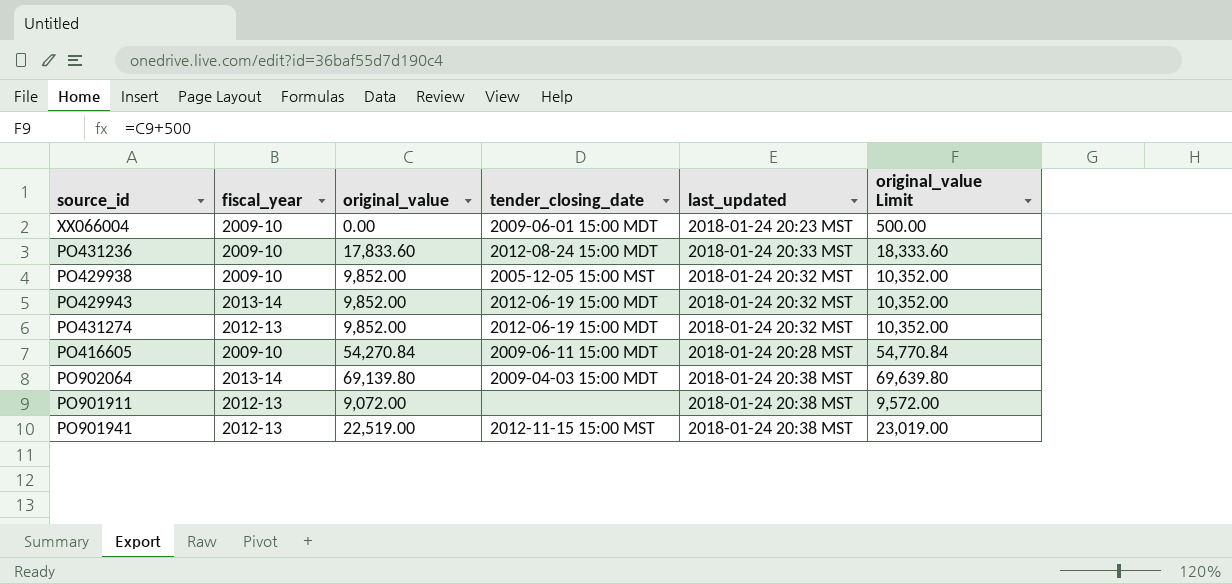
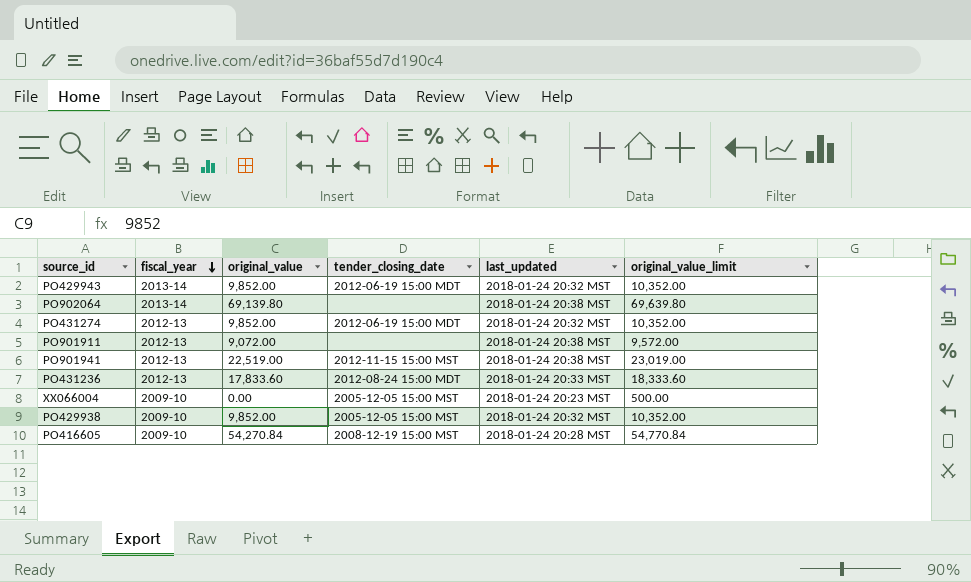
row order: none -> fiscal_year descending
column name: original_value Limit -> original_value_limit
PO902064 | tender_closing_date: 2009-04-03 15:00 MDT -> none
PO431236 | fiscal_year: 2009-10 -> 2012-13
XX066004 | tender_closing_date: 2009-06-01 15:00 MDT -> 2005-12-05 15:00 MST
PO416605 | tender_closing_date: 2009-06-11 15:00 MDT -> 2008-12-19 15:00 MST

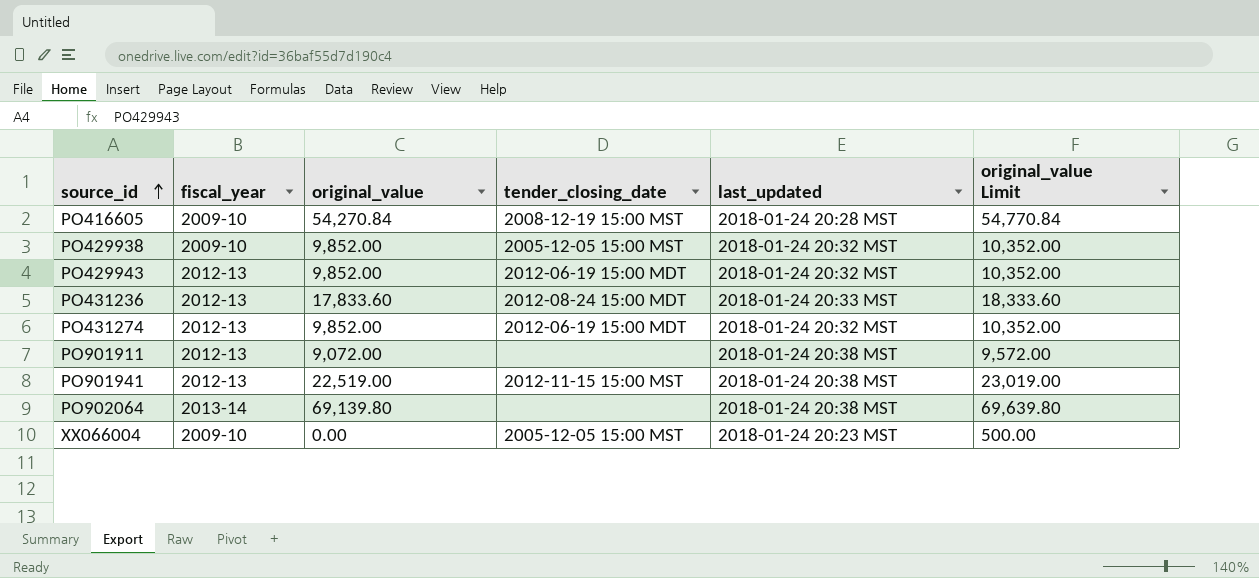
row order: fiscal_year descending -> source_id ascending
column name: original_value_limit -> original_value Limit
PO429943 | fiscal_year: 2013-14 -> 2012-13

